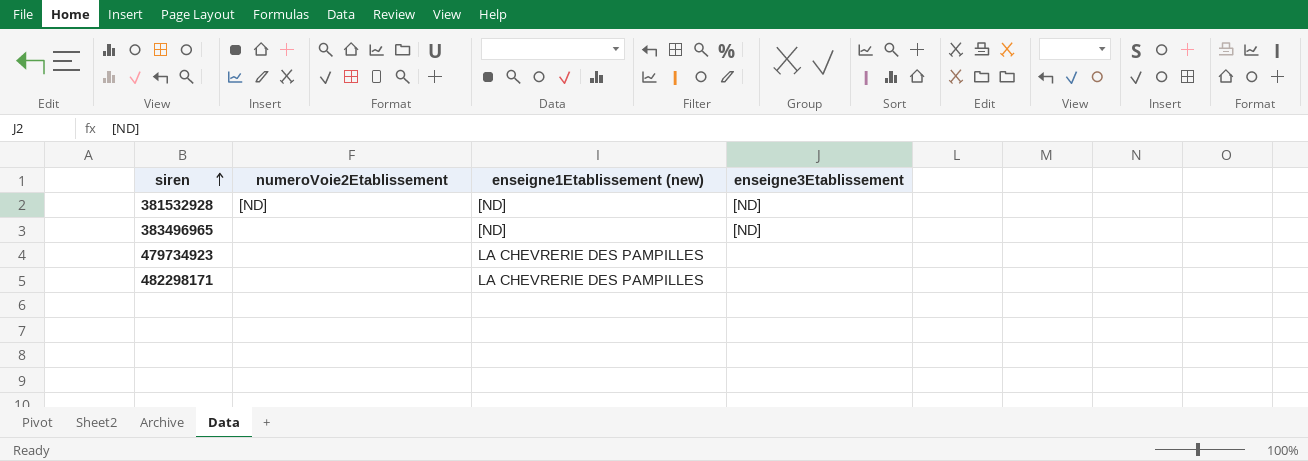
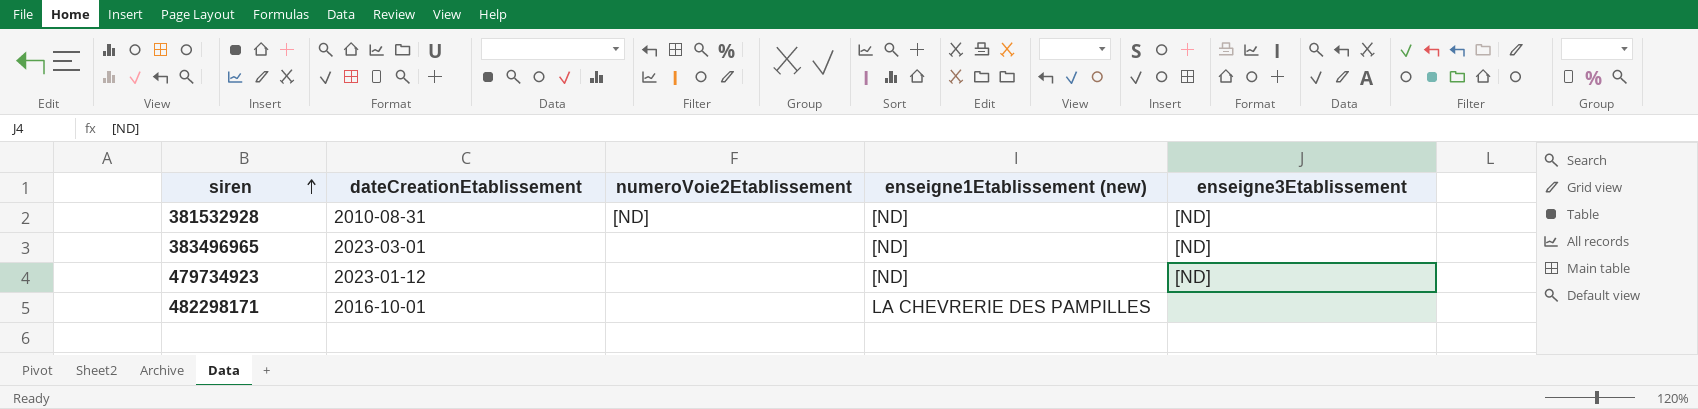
column dateCreationEtablissement | position: none -> 2
479734923 | enseigne1Etablissement (new): LA CHEVRERIE DES PAMPILLES -> [ND]
479734923 | enseigne3Etablissement: none -> [ND]

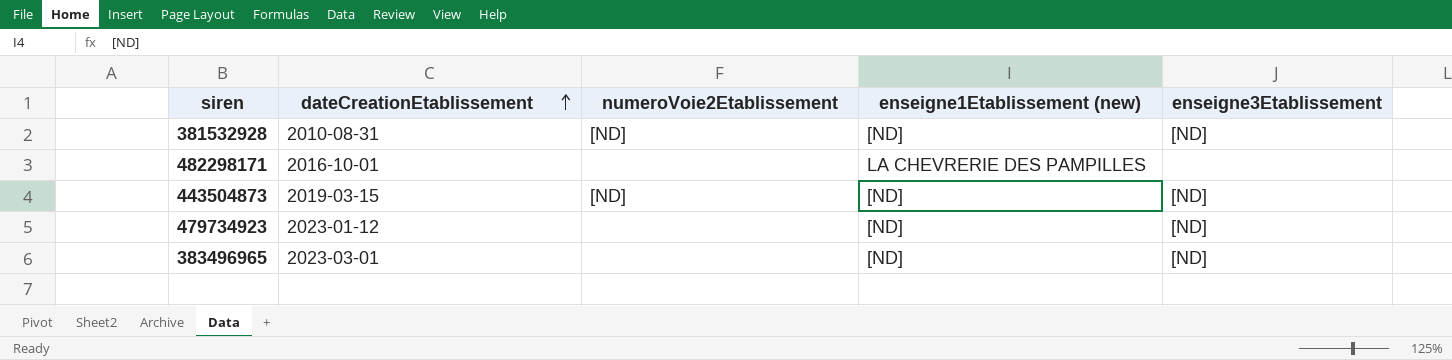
row order: siren ascending -> dateCreationEtablissement ascending
row 443504873: none -> 2019-03-15 | [ND] | [ND] | [ND]

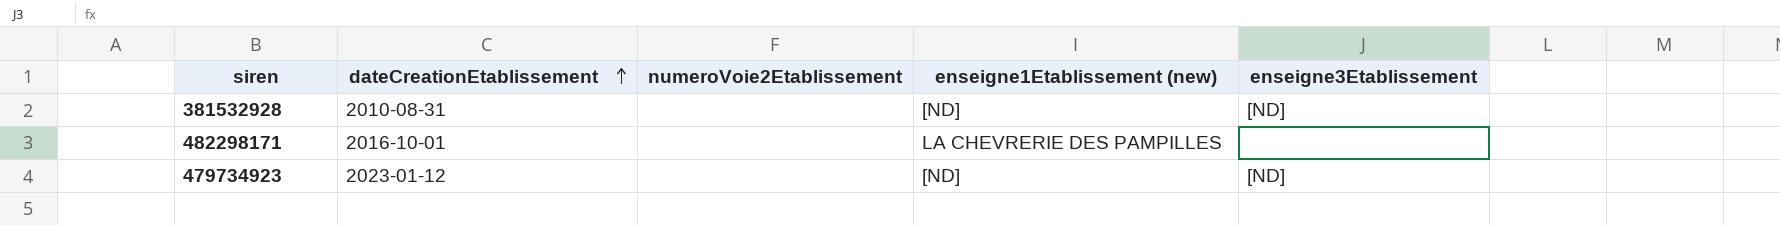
row 443504873: 2019-03-15 | [ND] | [ND] | [ND] -> none
row 383496965: 2023-03-01 | none | [ND] | [ND] -> none
381532928 | numeroVoie2Etablissement: [ND] -> none

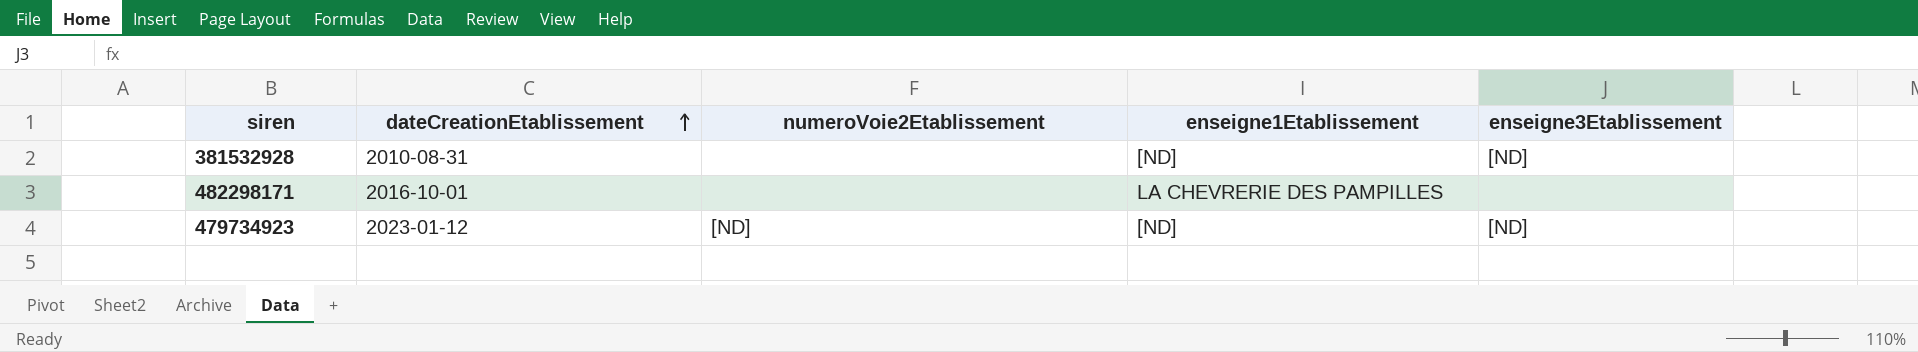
column name: enseigne1Etablissement (new) -> enseigne1Etablissement
479734923 | numeroVoie2Etablissement: none -> [ND]

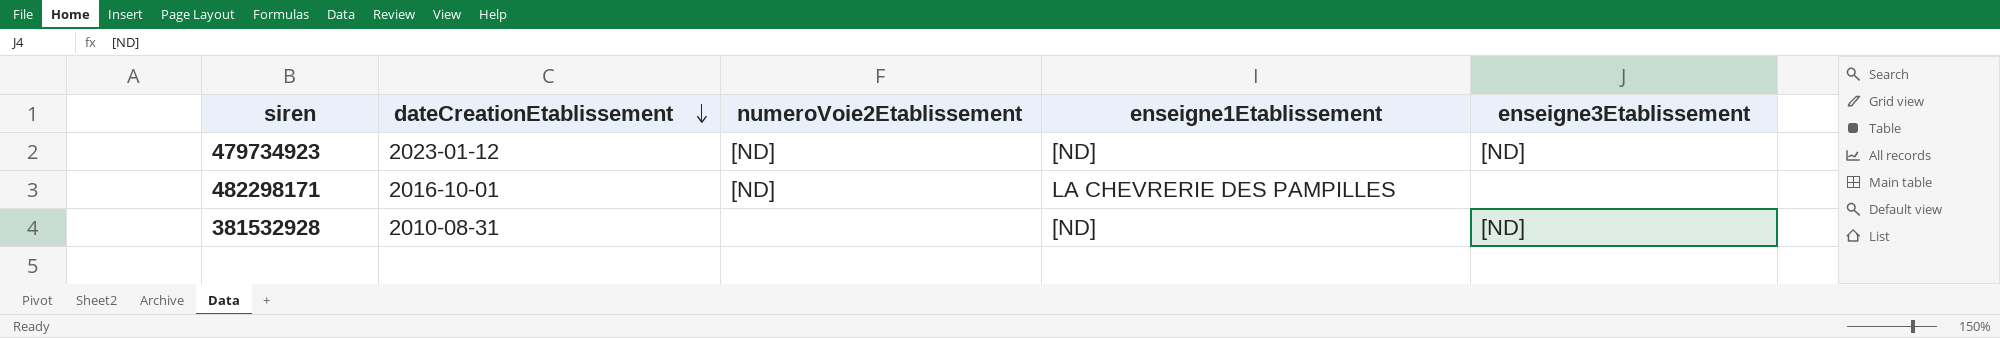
row order: dateCreationEtablissement ascending -> dateCreationEtablissement descending
482298171 | numeroVoie2Etablissement: none -> [ND]

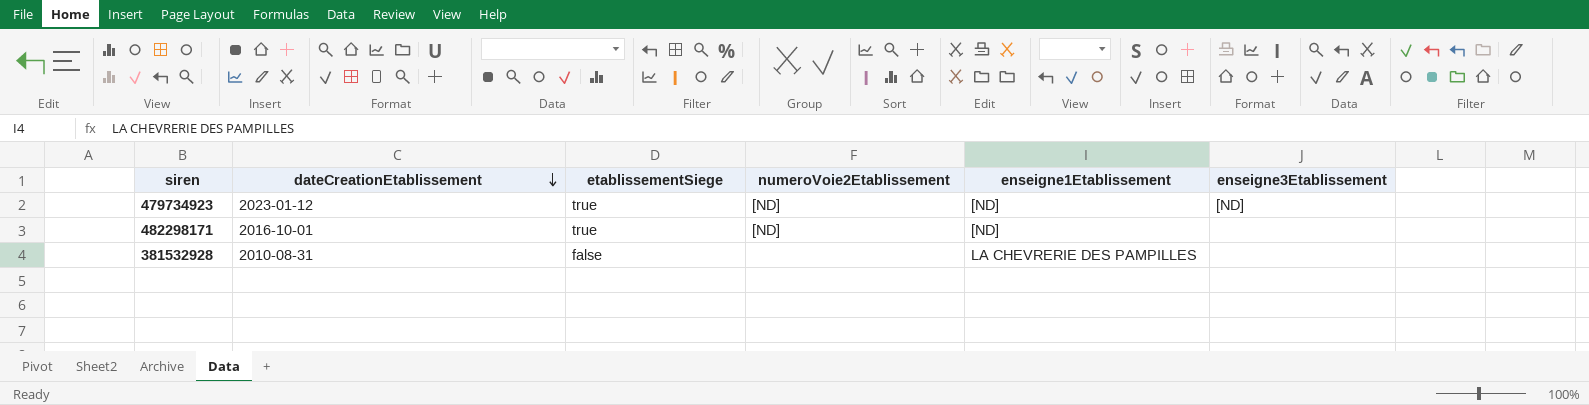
column etablissementSiege | position: none -> 3
482298171 | enseigne1Etablissement: LA CHEVRERIE DES PAMPILLES -> [ND]
381532928 | enseigne1Etablissement: [ND] -> LA CHEVRERIE DES PAMPILLES
381532928 | enseigne3Etablissement: [ND] -> none

